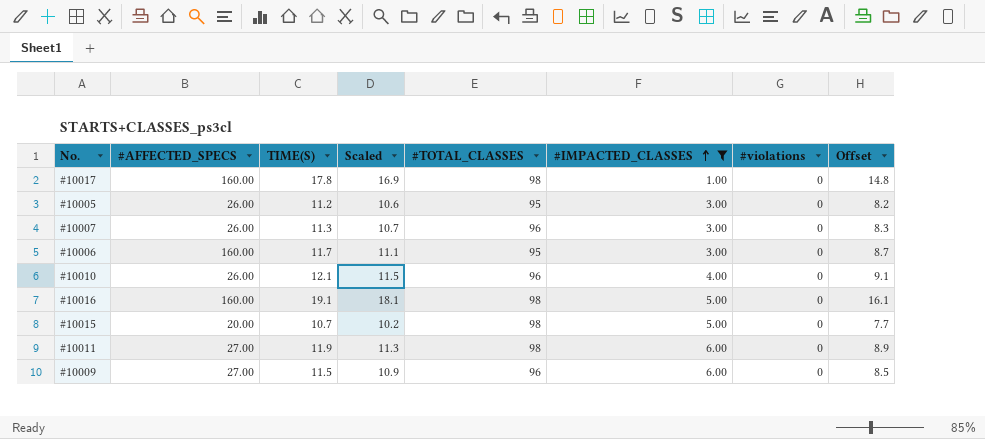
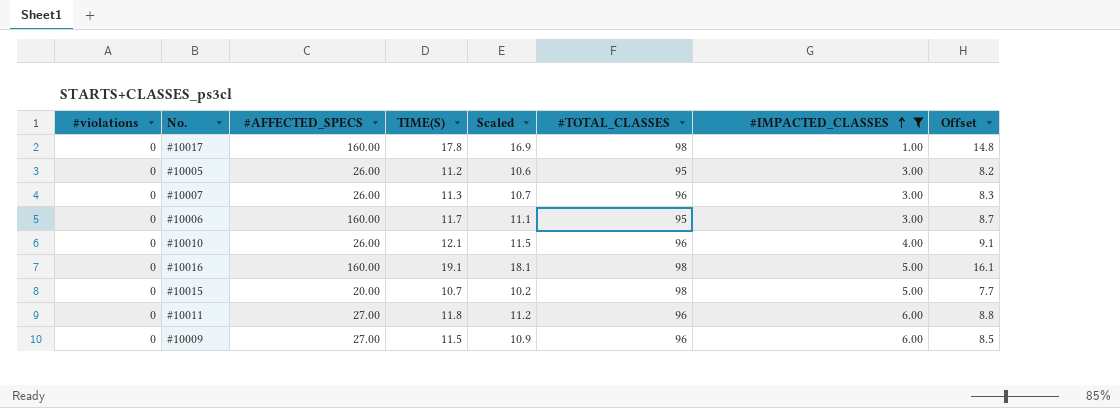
column #violations | position: 7 -> 1
#10011 | TIME(S): 11.9 -> 11.8
#10011 | Scaled: 11.3 -> 11.2
#10011 | #TOTAL_CLASSES: 98 -> 96
#10011 | Offset: 8.9 -> 8.8

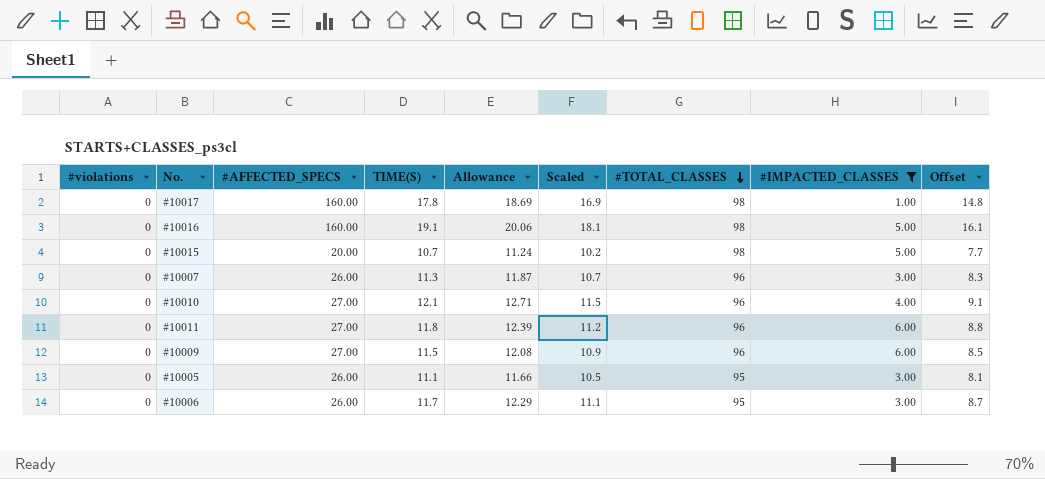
row order: #IMPACTED_CLASSES ascending -> #TOTAL_CLASSES descending
column Allowance | formula: none -> [TIME(S)] * 1.05
#10010 | #AFFECTED_SPECS: 26.00 -> 27.00
#10005 | TIME(S): 11.2 -> 11.1
#10005 | Scaled: 10.6 -> 10.5
#10005 | Offset: 8.2 -> 8.1
#10006 | #AFFECTED_SPECS: 160.00 -> 26.00

